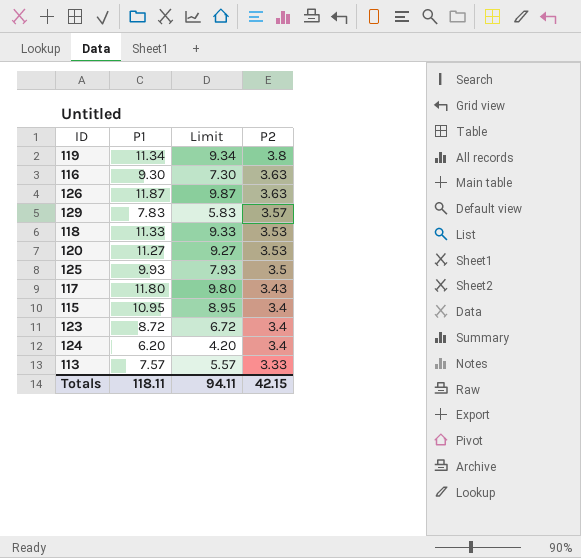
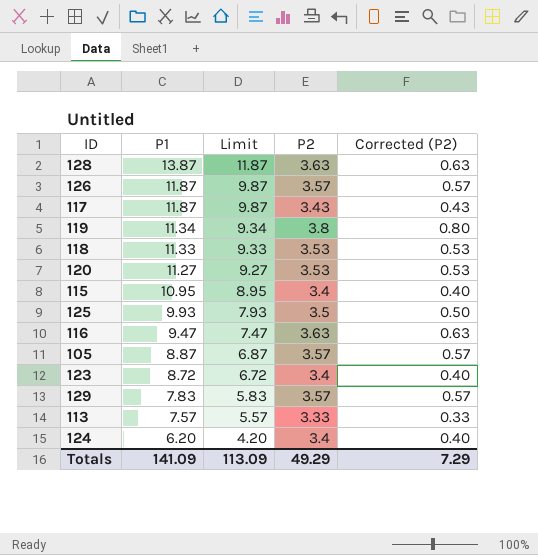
row order: P2 descending -> P1 descending
column Corrected (P2) | formula: none -> [P2] - 3
row 128: none -> 13.87 | 11.87 | 3.63 | 0.63
126 | P2: 3.63 -> 3.57
117 | P1: 11.80 -> 11.87
117 | Limit: 9.80 -> 9.87
116 | P1: 9.30 -> 9.47
116 | Limit: 7.30 -> 7.47
row 105: none -> 8.87 | 6.87 | 3.57 | 0.57
Totals | P1: 118.11 -> 141.09
Totals | Limit: 94.11 -> 113.09
Totals | P2: 42.15 -> 49.29

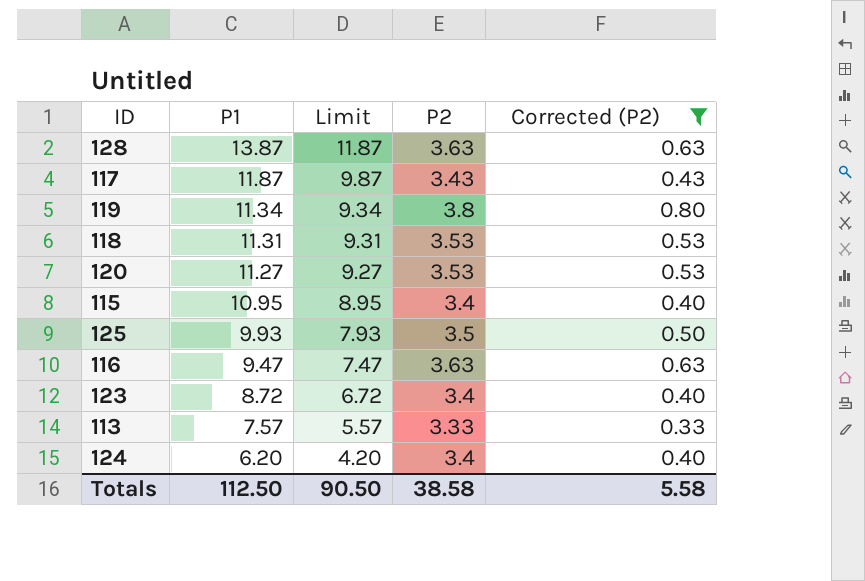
filter: none -> Corrected (P2) != 0.57
118 | P1: 11.33 -> 11.31
118 | Limit: 9.33 -> 9.31
Totals | P1: 141.09 -> 112.50
Totals | Limit: 113.09 -> 90.50
Totals | P2: 49.29 -> 38.58
Totals | Corrected (P2): 7.29 -> 5.58

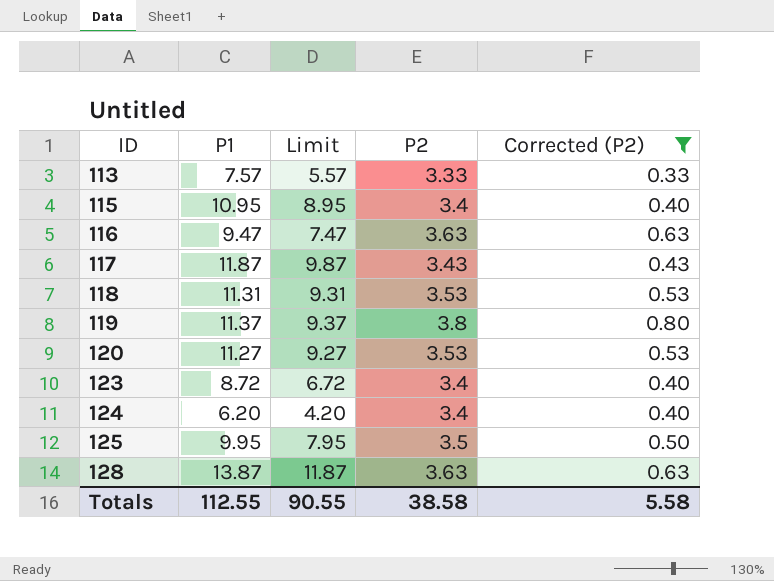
row order: P1 descending -> ID ascending
119 | P1: 11.34 -> 11.37
119 | Limit: 9.34 -> 9.37
125 | P1: 9.93 -> 9.95
125 | Limit: 7.93 -> 7.95
Totals | P1: 112.50 -> 112.55
Totals | Limit: 90.50 -> 90.55

